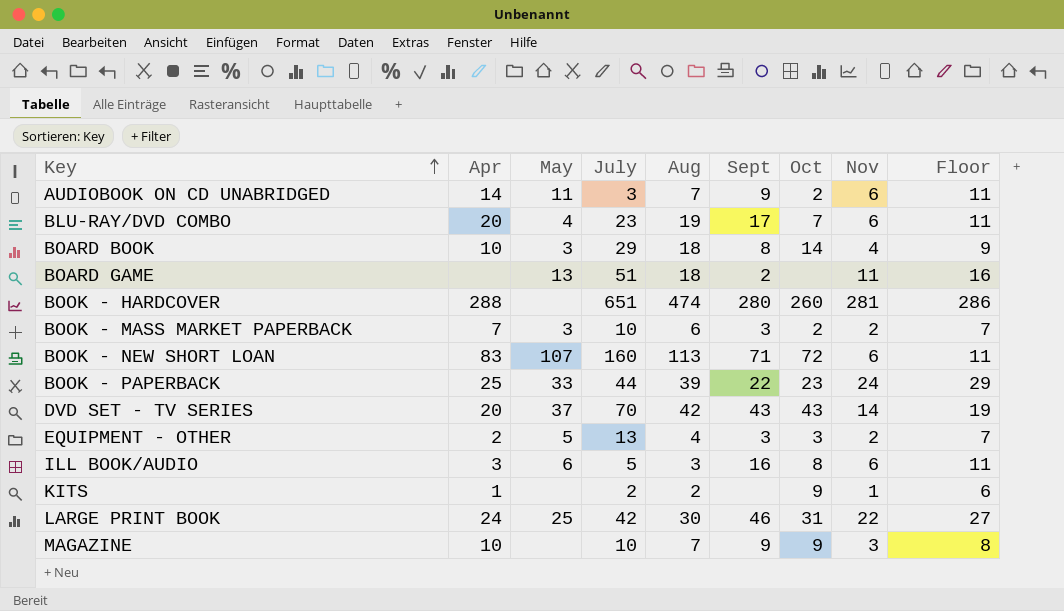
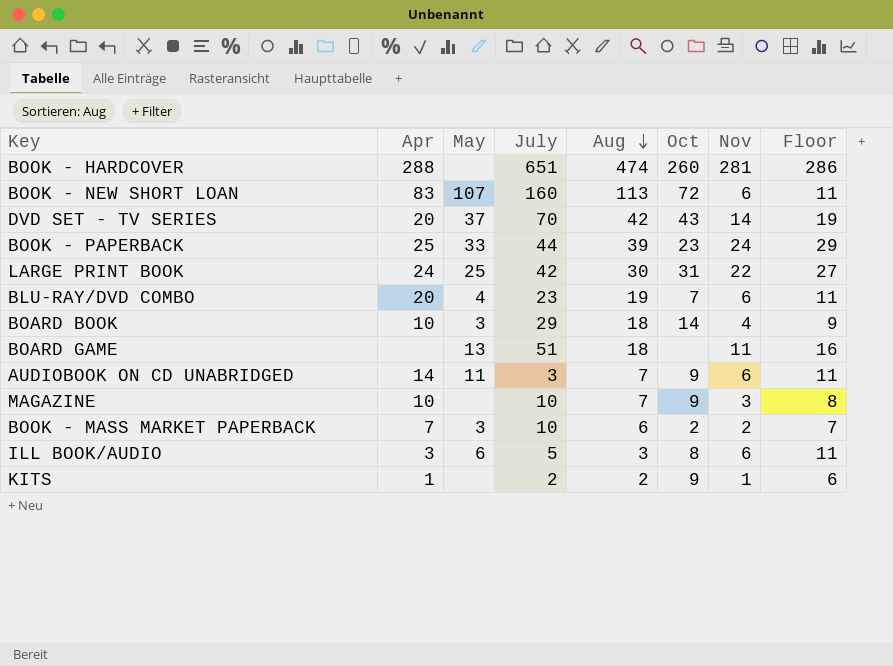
row order: Key ascending -> Aug descending
column Sept | position: 6 -> none
row EQUIPMENT - OTHER: 2 | 5 | 13 | 4 | 3 | 3 | 2 | 7 -> none
AUDIOBOOK ON CD UNABRIDGED | Oct: 2 -> 9

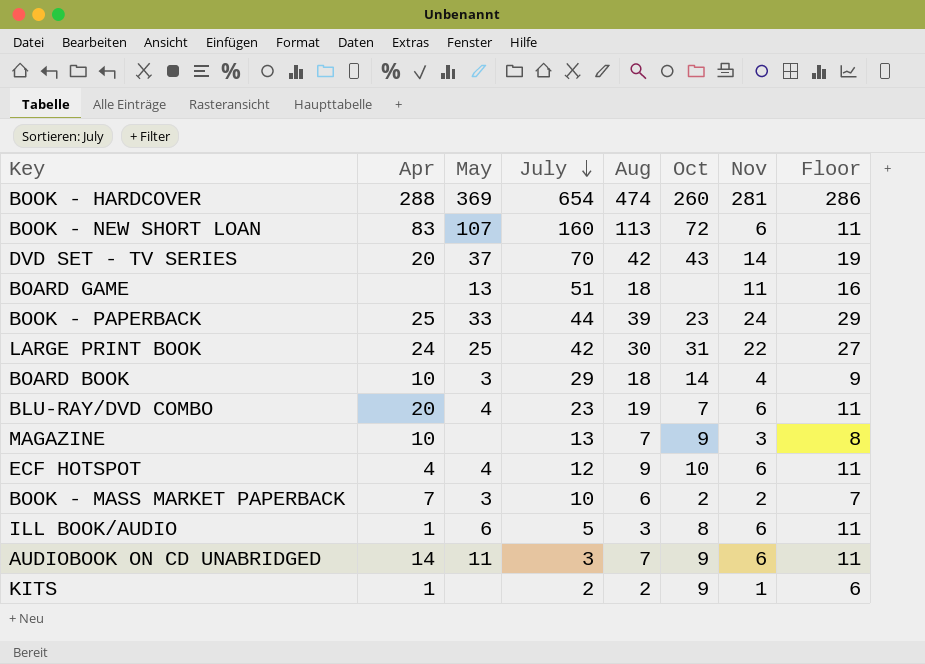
row order: Aug descending -> July descending
BOOK - HARDCOVER | May: none -> 369
BOOK - HARDCOVER | July: 651 -> 654
MAGAZINE | July: 10 -> 13
row ECF HOTSPOT: none -> 4 | 4 | 12 | 9 | 10 | 6 | 11
ILL BOOK/AUDIO | Apr: 3 -> 1

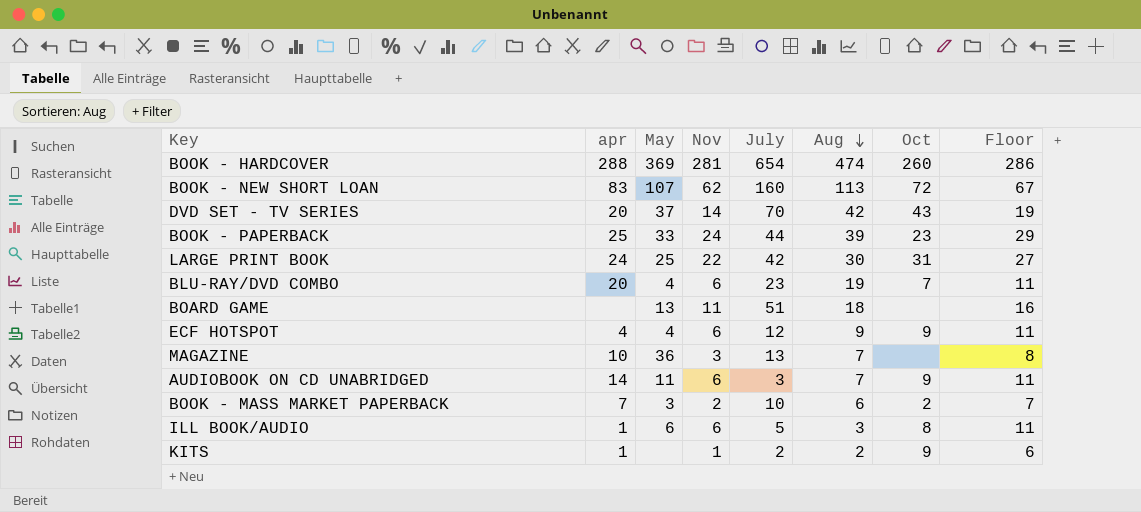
row order: July descending -> Aug descending
column name: Apr -> apr
column Nov | position: 7 -> 4
row BOARD BOOK: 10 | 3 | 29 | 18 | 14 | 4 | 9 -> none
BOOK - NEW SHORT LOAN | Nov: 6 -> 62
BOOK - NEW SHORT LOAN | Floor: 11 -> 67
ECF HOTSPOT | Oct: 10 -> 9
MAGAZINE | May: none -> 36
MAGAZINE | Oct: 9 -> none

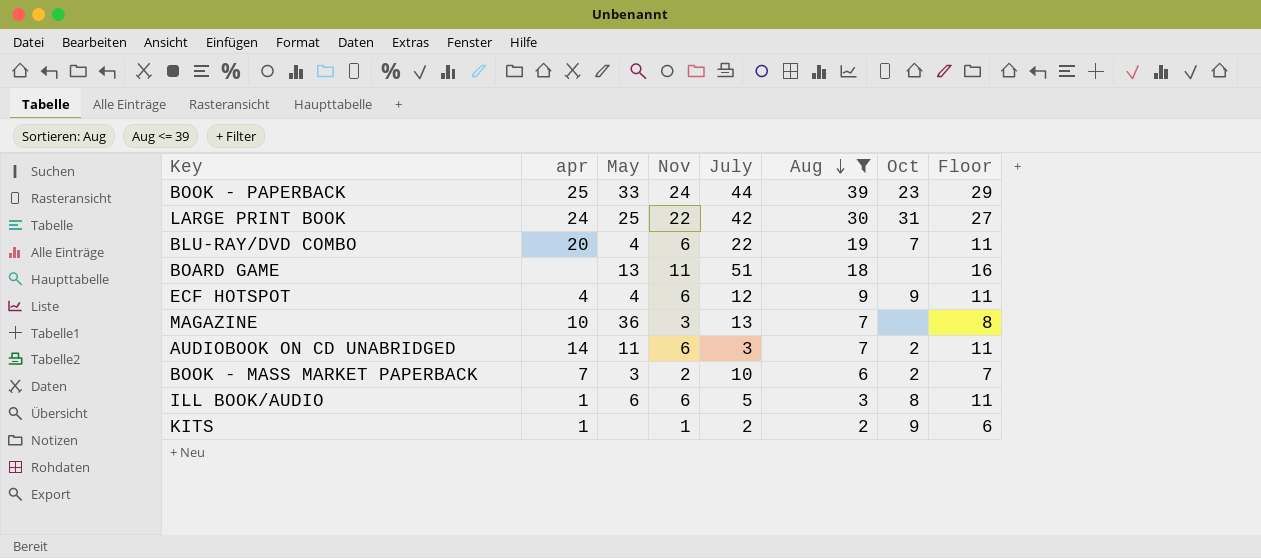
filter: none -> Aug <= 39
BLU-RAY/DVD COMBO | July: 23 -> 22
AUDIOBOOK ON CD UNABRIDGED | Oct: 9 -> 2

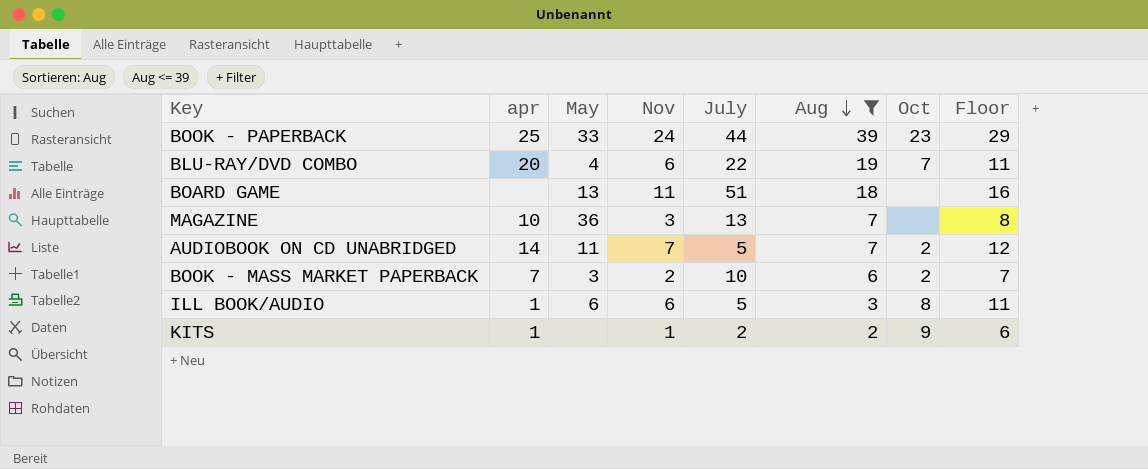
row LARGE PRINT BOOK: 24 | 25 | 22 | 42 | 30 | 31 | 27 -> none
row ECF HOTSPOT: 4 | 4 | 6 | 12 | 9 | 9 | 11 -> none
AUDIOBOOK ON CD UNABRIDGED | Nov: 6 -> 7
AUDIOBOOK ON CD UNABRIDGED | July: 3 -> 5
AUDIOBOOK ON CD UNABRIDGED | Floor: 11 -> 12

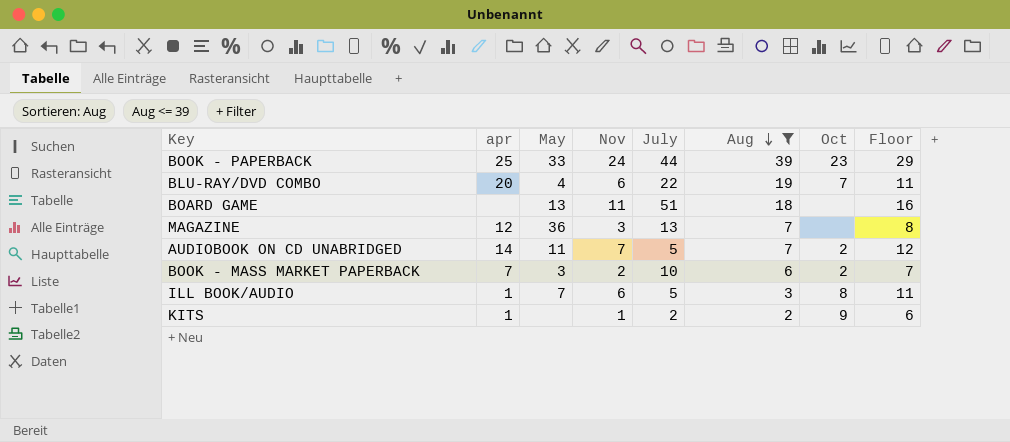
MAGAZINE | apr: 10 -> 12
ILL BOOK/AUDIO | May: 6 -> 7

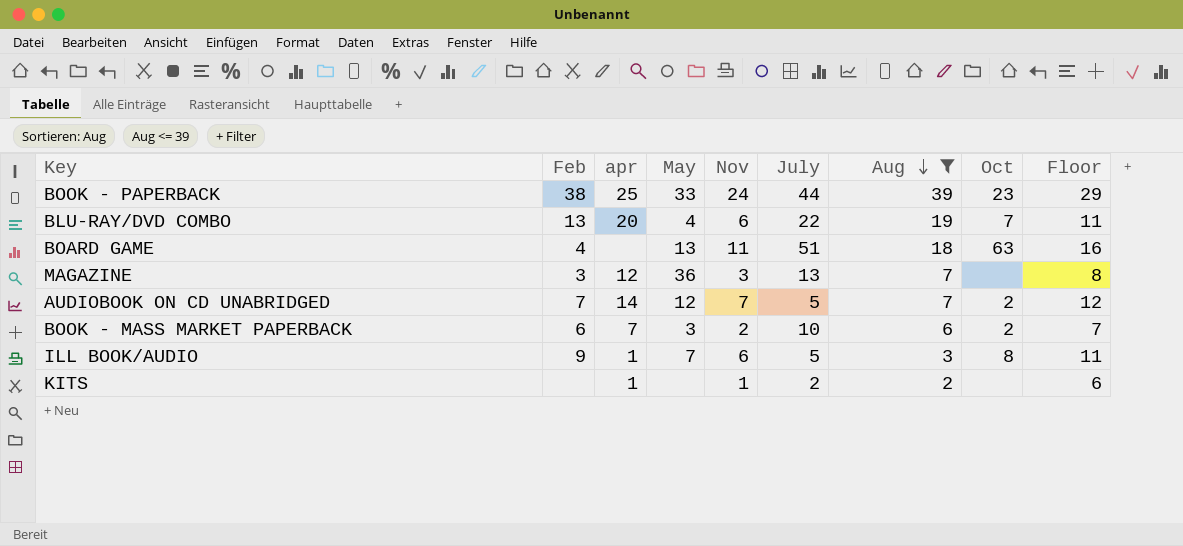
column Feb | position: none -> 2
BOARD GAME | Oct: none -> 63
AUDIOBOOK ON CD UNABRIDGED | May: 11 -> 12
KITS | Oct: 9 -> none

